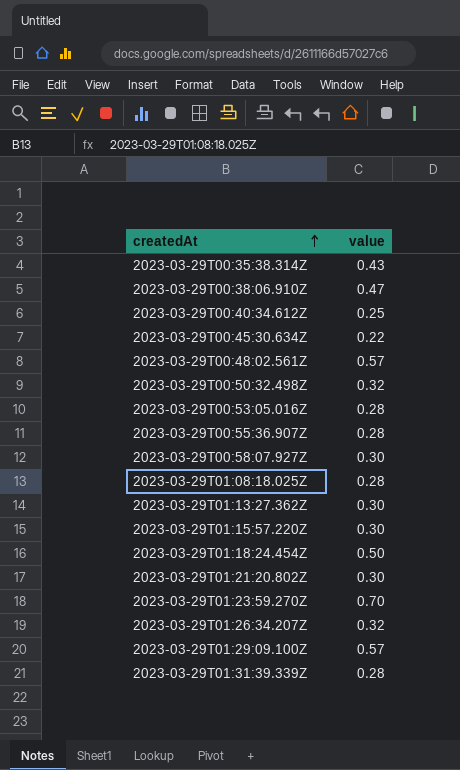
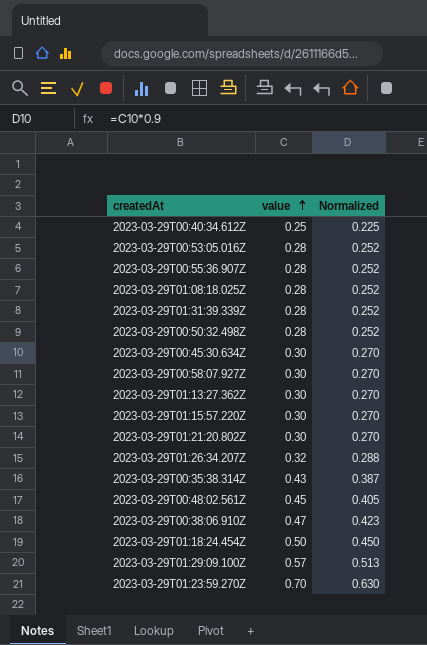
row order: createdAt ascending -> value ascending
column Normalized | formula: none -> [value] * 0.9
2023-03-29T00:50:32.498Z | value: 0.32 -> 0.28
2023-03-29T00:45:30.634Z | value: 0.22 -> 0.30
2023-03-29T00:48:02.561Z | value: 0.57 -> 0.45

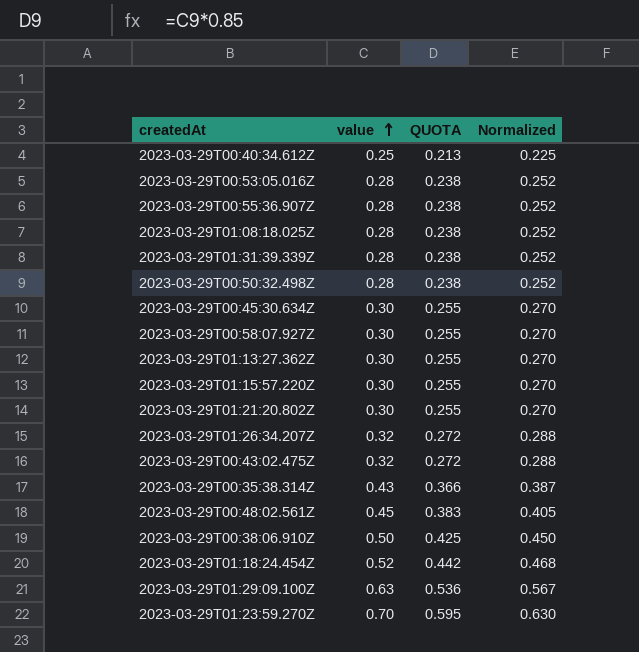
column QUOTA | formula: none -> [value] * 0.85
row 2023-03-29T00:43:02.475Z: none -> 0.32 | 0.272 | 0.288
2023-03-29T00:38:06.910Z | value: 0.47 -> 0.50
2023-03-29T00:38:06.910Z | Normalized: 0.423 -> 0.450
2023-03-29T01:18:24.454Z | value: 0.50 -> 0.52
2023-03-29T01:18:24.454Z | Normalized: 0.450 -> 0.468
2023-03-29T01:29:09.100Z | value: 0.57 -> 0.63
2023-03-29T01:29:09.100Z | Normalized: 0.513 -> 0.567

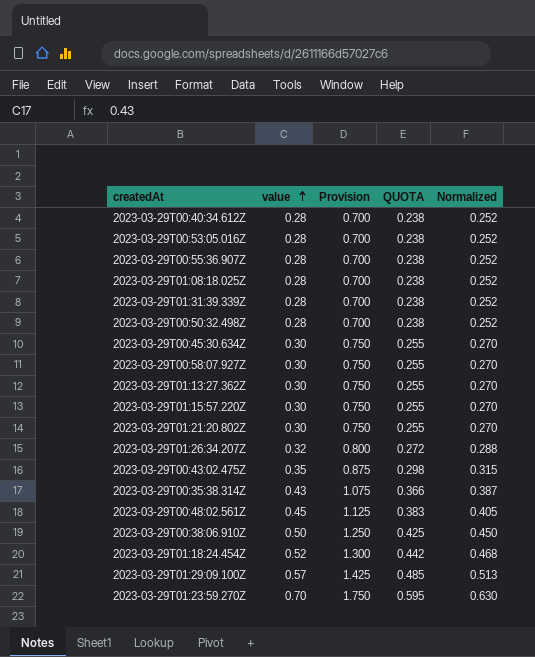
column Provision | formula: none -> [value] * 2.5
2023-03-29T00:40:34.612Z | value: 0.25 -> 0.28
2023-03-29T00:40:34.612Z | QUOTA: 0.213 -> 0.238
2023-03-29T00:40:34.612Z | Normalized: 0.225 -> 0.252
2023-03-29T00:43:02.475Z | value: 0.32 -> 0.35
2023-03-29T00:43:02.475Z | QUOTA: 0.272 -> 0.298
2023-03-29T00:43:02.475Z | Normalized: 0.288 -> 0.315
2023-03-29T01:29:09.100Z | value: 0.63 -> 0.57
2023-03-29T01:29:09.100Z | QUOTA: 0.536 -> 0.485
2023-03-29T01:29:09.100Z | Normalized: 0.567 -> 0.513

